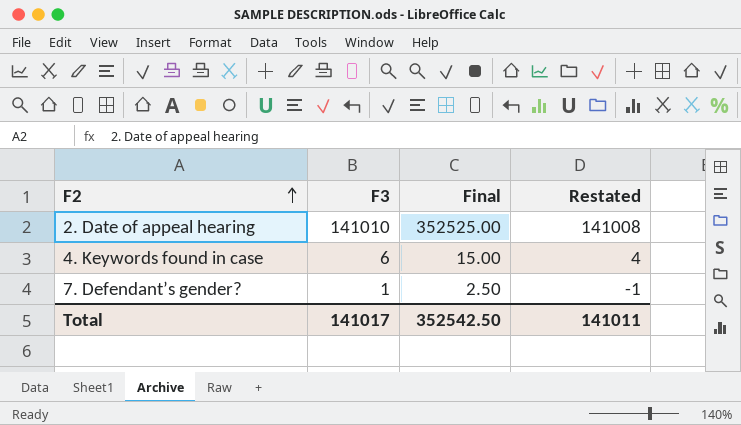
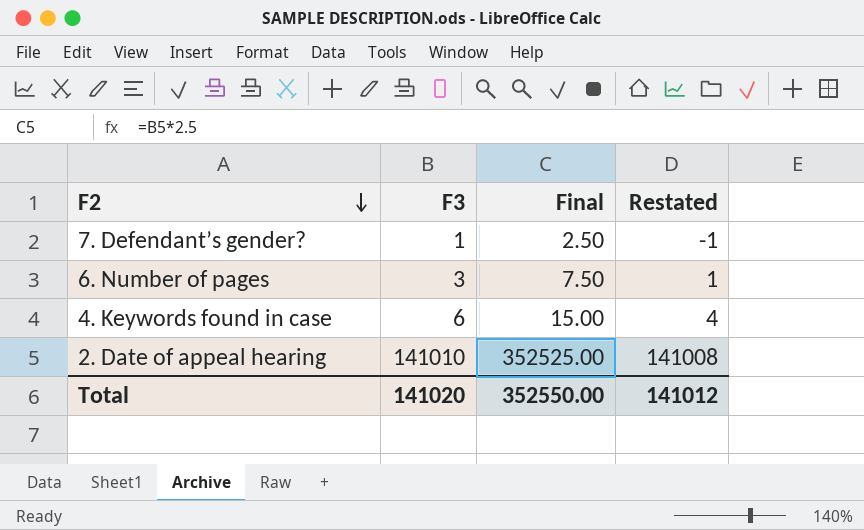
row order: F2 ascending -> F2 descending
row 6. Number of pages: none -> 3 | 7.50 | 1
Total | F3: 141017 -> 141020
Total | Final: 352542.50 -> 352550.00
Total | Restated: 141011 -> 141012

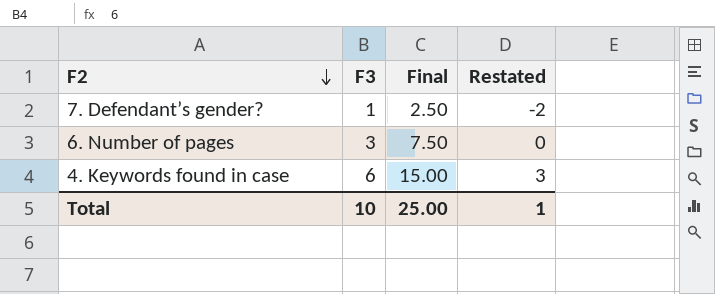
column Restated | formula: [F3] - 2 -> [F3] - 3
row 2. Date of appeal hearing: 141010 | 352525.00 | 141008 -> none
Total | F3: 141020 -> 10
Total | Final: 352550.00 -> 25.00
Total | Restated: 141012 -> 1

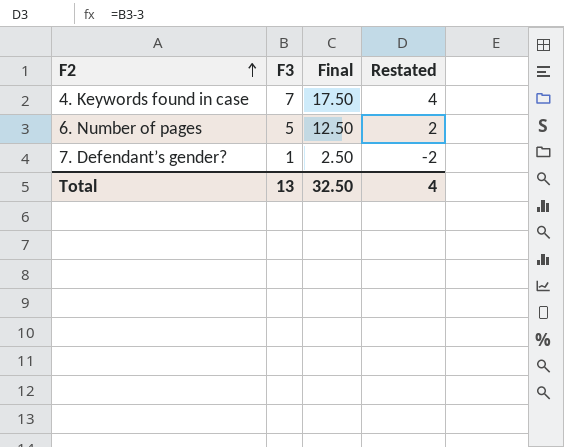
row order: F2 descending -> F2 ascending
4. Keywords found in case | F3: 6 -> 7
4. Keywords found in case | Final: 15.00 -> 17.50
4. Keywords found in case | Restated: 3 -> 4
6. Number of pages | F3: 3 -> 5
6. Number of pages | Final: 7.50 -> 12.50
6. Number of pages | Restated: 0 -> 2
Total | F3: 10 -> 13
Total | Final: 25.00 -> 32.50
Total | Restated: 1 -> 4

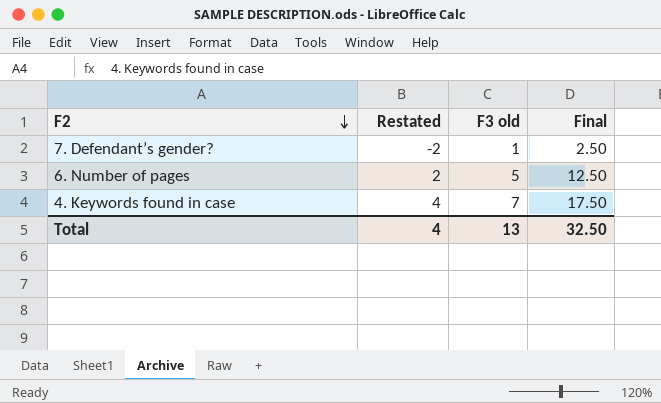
row order: F2 ascending -> F2 descending
column Restated | position: 4 -> 2
column name: F3 -> F3 old

